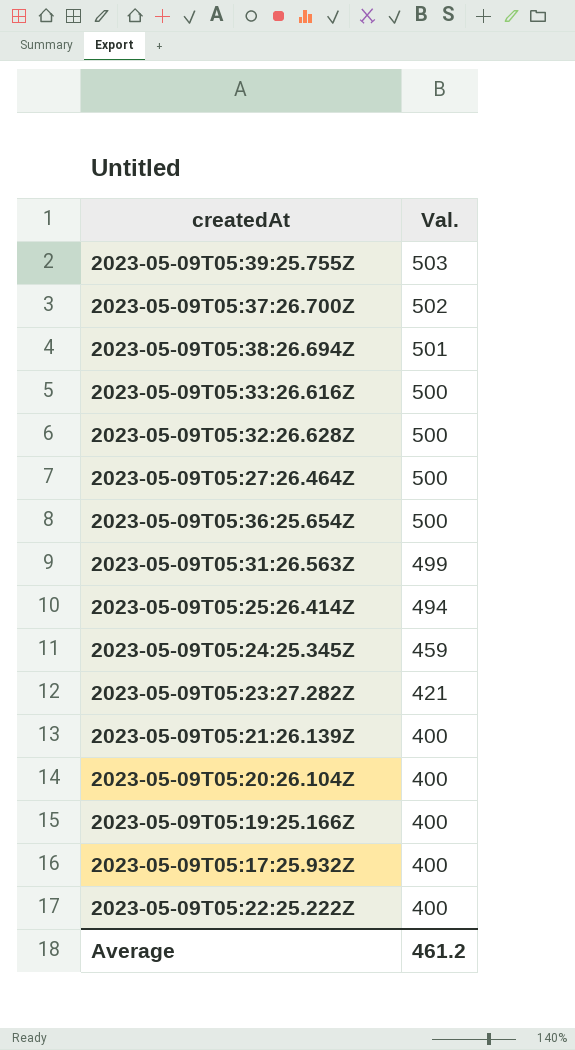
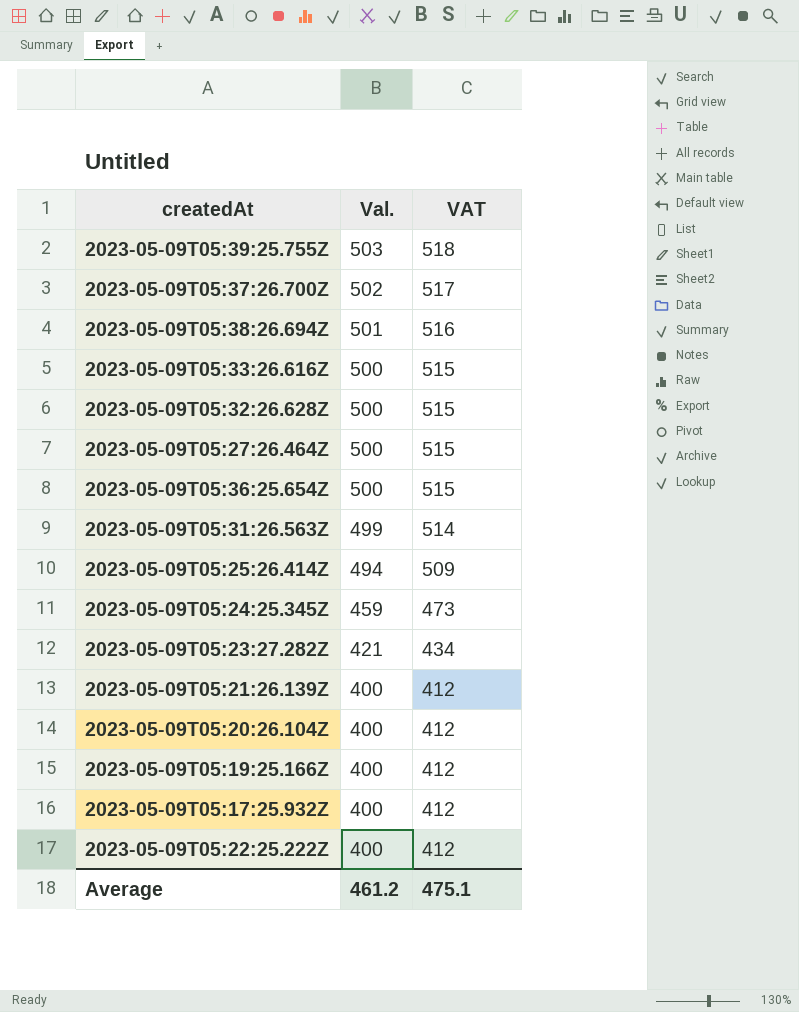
column VAT | formula: none -> [Val.] * 1.03

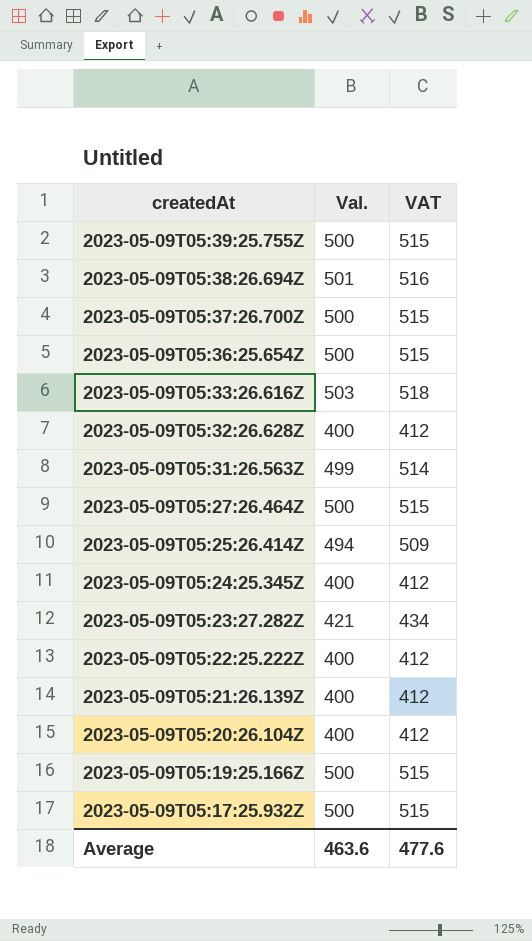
row order: Val. descending -> createdAt descending
2023-05-09T05:39:25.755Z | Val.: 503 -> 500
2023-05-09T05:39:25.755Z | VAT: 518 -> 515
2023-05-09T05:37:26.700Z | Val.: 502 -> 500
2023-05-09T05:37:26.700Z | VAT: 517 -> 515
2023-05-09T05:33:26.616Z | Val.: 500 -> 503
2023-05-09T05:33:26.616Z | VAT: 515 -> 518
2023-05-09T05:32:26.628Z | Val.: 500 -> 400
2023-05-09T05:32:26.628Z | VAT: 515 -> 412
2023-05-09T05:24:25.345Z | Val.: 459 -> 400
2023-05-09T05:24:25.345Z | VAT: 473 -> 412
2023-05-09T05:19:25.166Z | Val.: 400 -> 500
2023-05-09T05:19:25.166Z | VAT: 412 -> 515
2023-05-09T05:17:25.932Z | Val.: 400 -> 500
2023-05-09T05:17:25.932Z | VAT: 412 -> 515
Average | Val.: 461.2 -> 463.6
Average | VAT: 475.1 -> 477.6

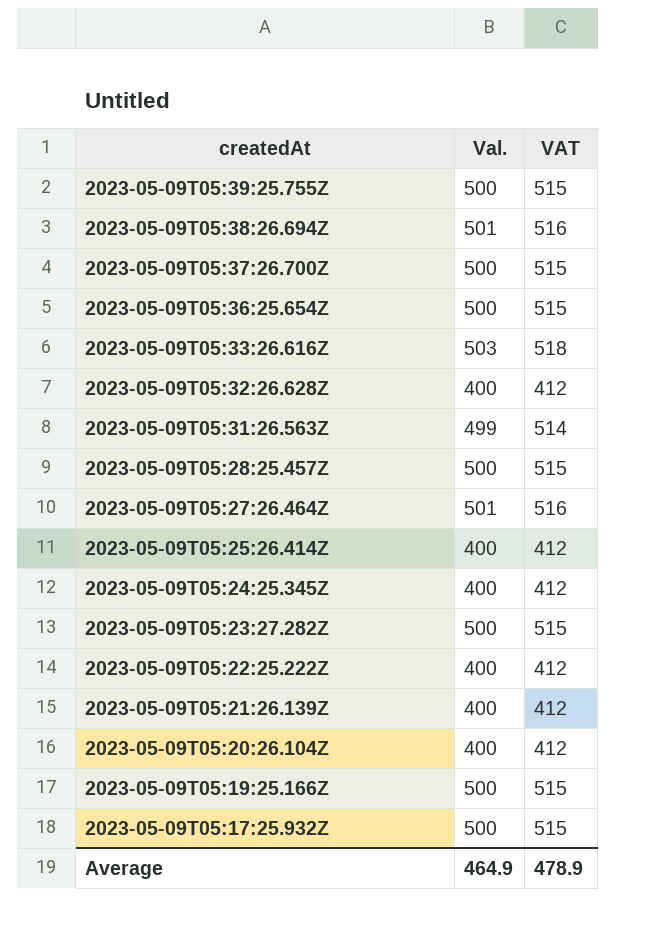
row 2023-05-09T05:28:25.457Z: none -> 500 | 515
2023-05-09T05:27:26.464Z | Val.: 500 -> 501
2023-05-09T05:27:26.464Z | VAT: 515 -> 516
2023-05-09T05:25:26.414Z | Val.: 494 -> 400
2023-05-09T05:25:26.414Z | VAT: 509 -> 412
2023-05-09T05:23:27.282Z | Val.: 421 -> 500
2023-05-09T05:23:27.282Z | VAT: 434 -> 515
Average | Val.: 463.6 -> 464.9
Average | VAT: 477.6 -> 478.9

